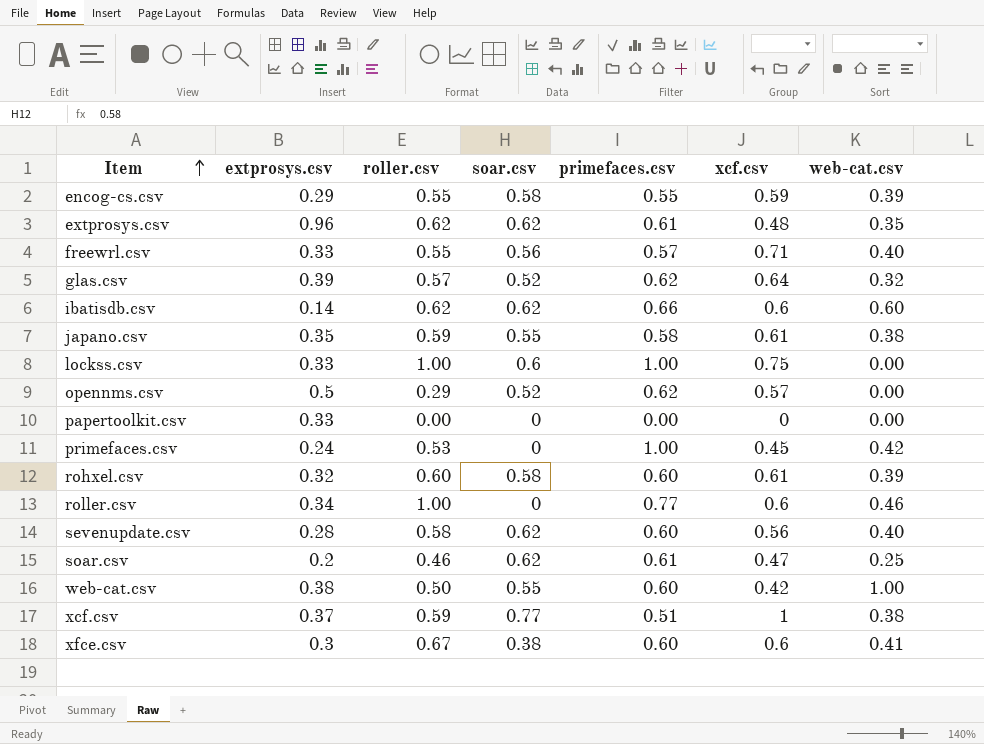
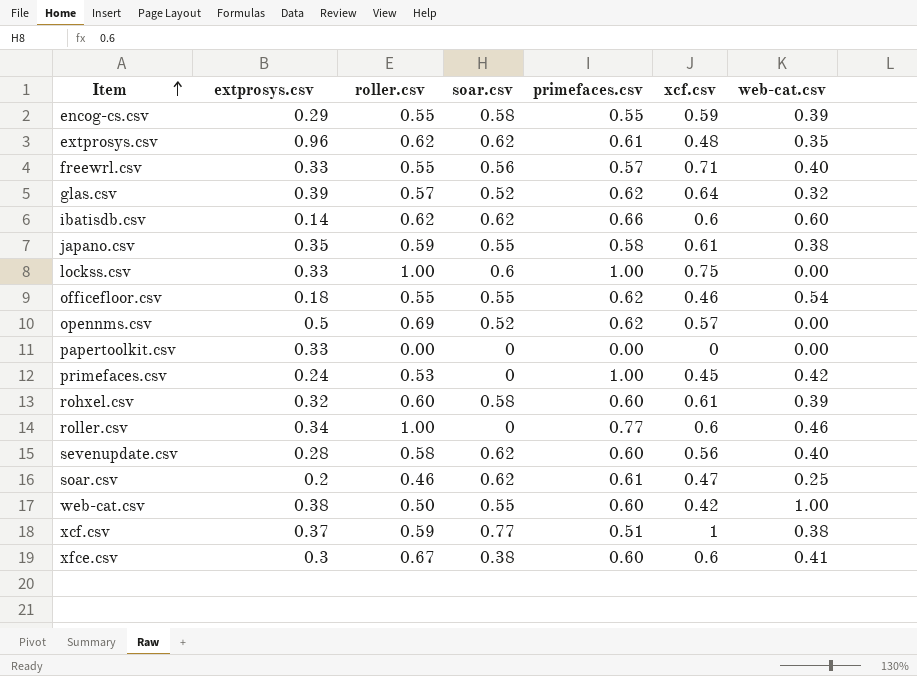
row officefloor.csv: none -> 0.18 | 0.55 | 0.55 | 0.62 | 0.46 | 0.54
opennms.csv | roller.csv: 0.29 -> 0.69

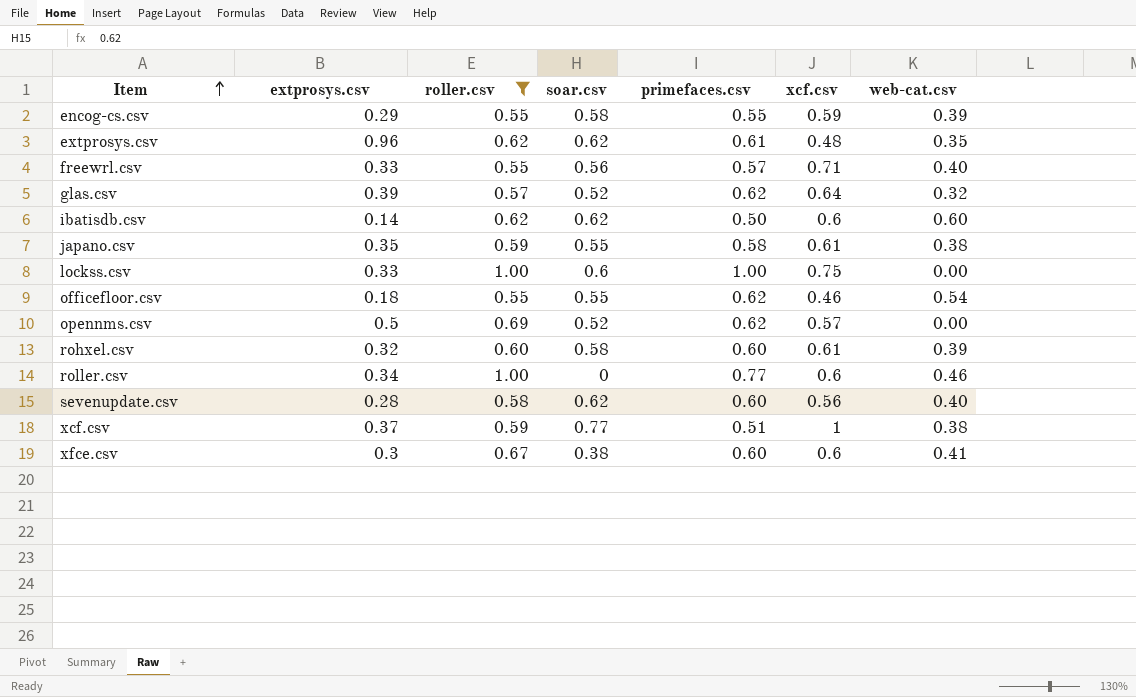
filter: none -> roller.csv >= 0.55
ibatisdb.csv | primefaces.csv: 0.66 -> 0.50

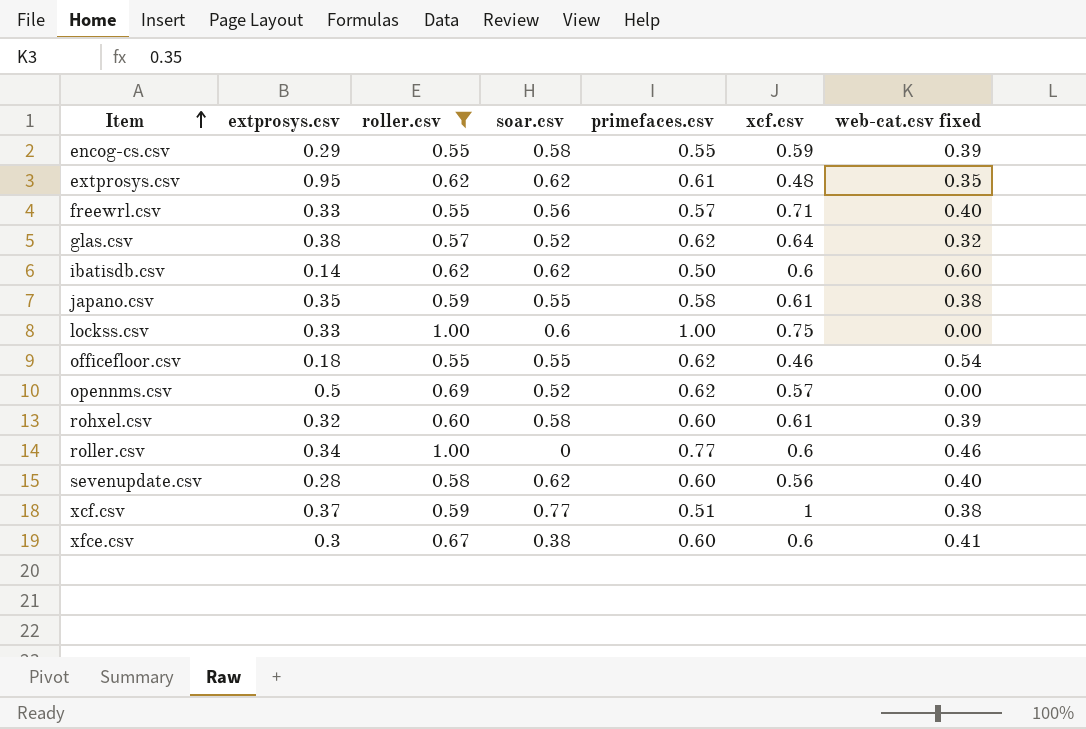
column name: web-cat.csv -> web-cat.csv fixed
extprosys.csv | extprosys.csv: 0.96 -> 0.95
glas.csv | extprosys.csv: 0.39 -> 0.38

